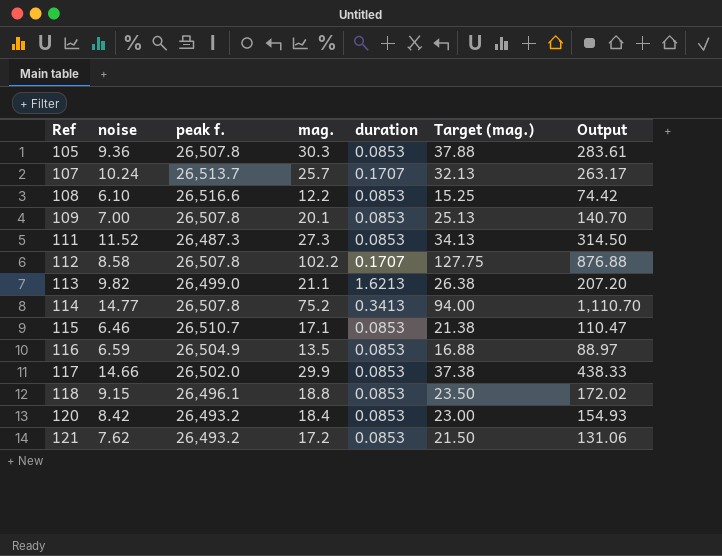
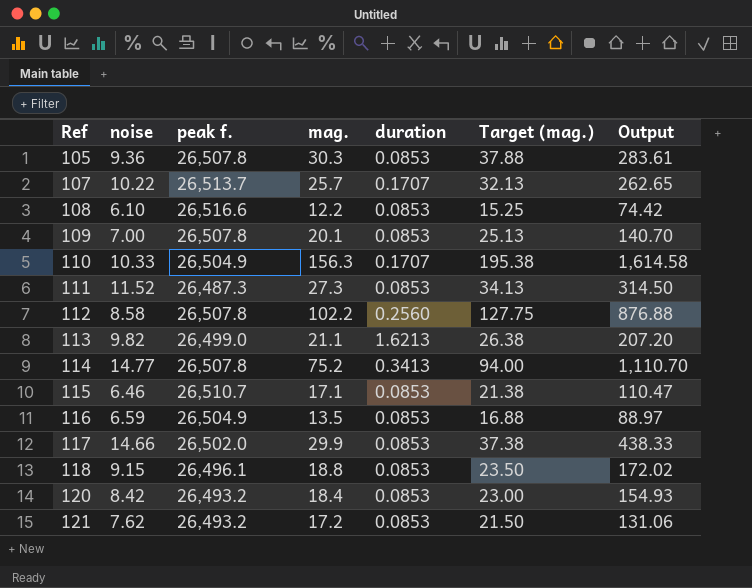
107 | noise: 10.24 -> 10.22
107 | Output: 263.17 -> 262.65
row 110: none -> 10.33 | 26,504.9 | 156.3 | 0.1707 | 195.38 | 1,614.58
112 | duration: 0.1707 -> 0.2560

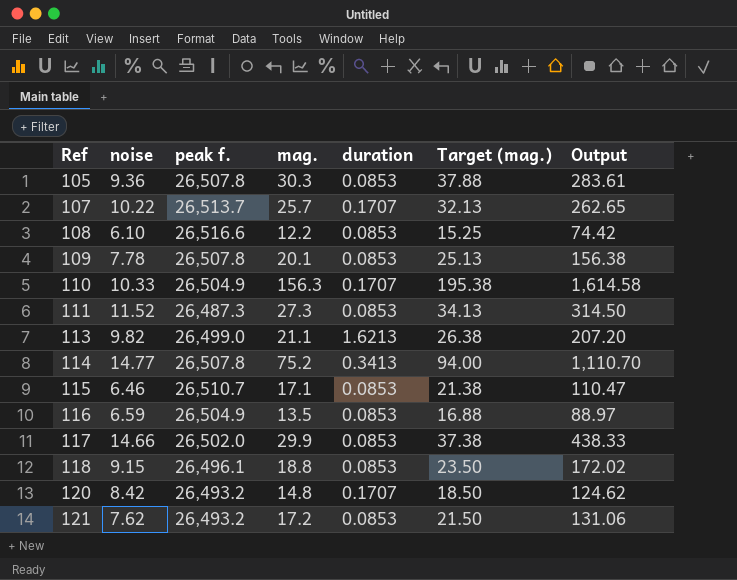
row 112: 8.58 | 26,507.8 | 102.2 | 0.2560 | 127.75 | 876.88 -> none
109 | noise: 7.00 -> 7.78
109 | Output: 140.70 -> 156.38
120 | mag.: 18.4 -> 14.8
120 | duration: 0.0853 -> 0.1707
120 | Target (mag.): 23.00 -> 18.50
120 | Output: 154.93 -> 124.62

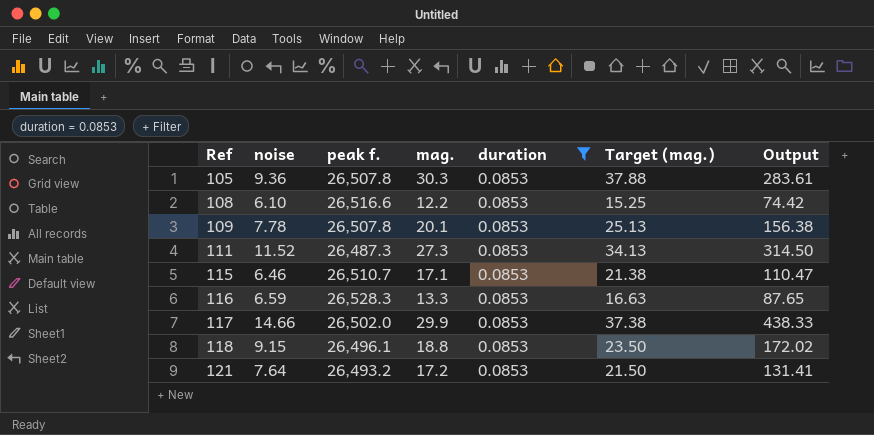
filter: none -> duration = 0.0853
116 | peak f.: 26,504.9 -> 26,528.3
116 | mag.: 13.5 -> 13.3
116 | Target (mag.): 16.88 -> 16.63
116 | Output: 88.97 -> 87.65
121 | noise: 7.62 -> 7.64
121 | Output: 131.06 -> 131.41

